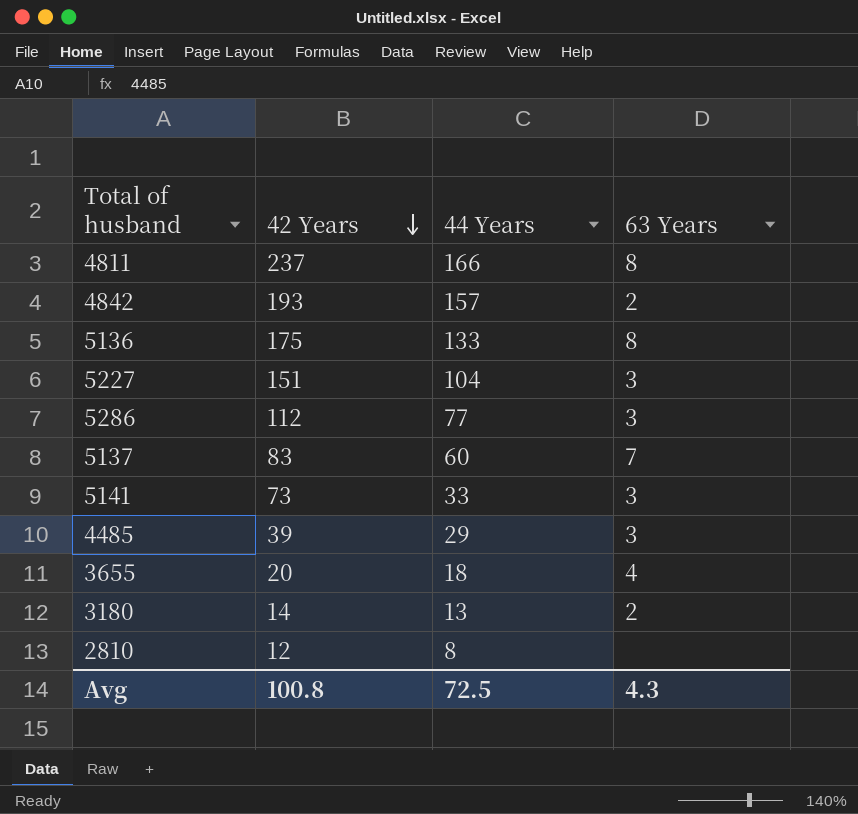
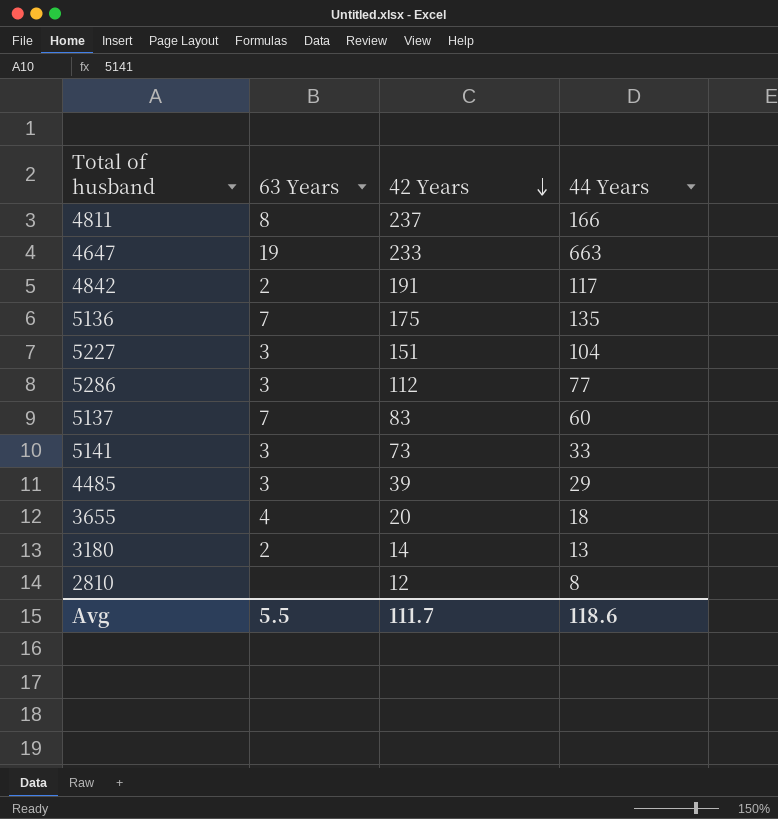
column 63 Years | position: 4 -> 2
row 4647: none -> 19 | 233 | 663
4842 | 42 Years: 193 -> 191
4842 | 44 Years: 157 -> 117
5136 | 63 Years: 8 -> 7
5136 | 44 Years: 133 -> 135
Avg | 63 Years: 4.3 -> 5.5
Avg | 42 Years: 100.8 -> 111.7
Avg | 44 Years: 72.5 -> 118.6

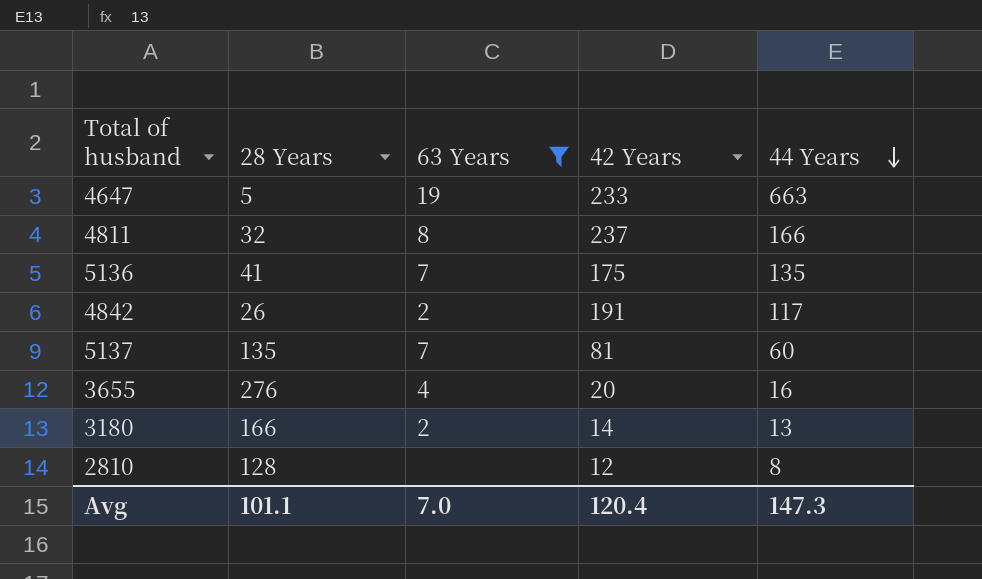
filter: none -> 63 Years != 3
row order: 42 Years descending -> 44 Years descending
column 28 Years | position: none -> 2
5137 | 42 Years: 83 -> 81
3655 | 44 Years: 18 -> 16
Avg | 63 Years: 5.5 -> 7.0
Avg | 42 Years: 111.7 -> 120.4
Avg | 44 Years: 118.6 -> 147.3

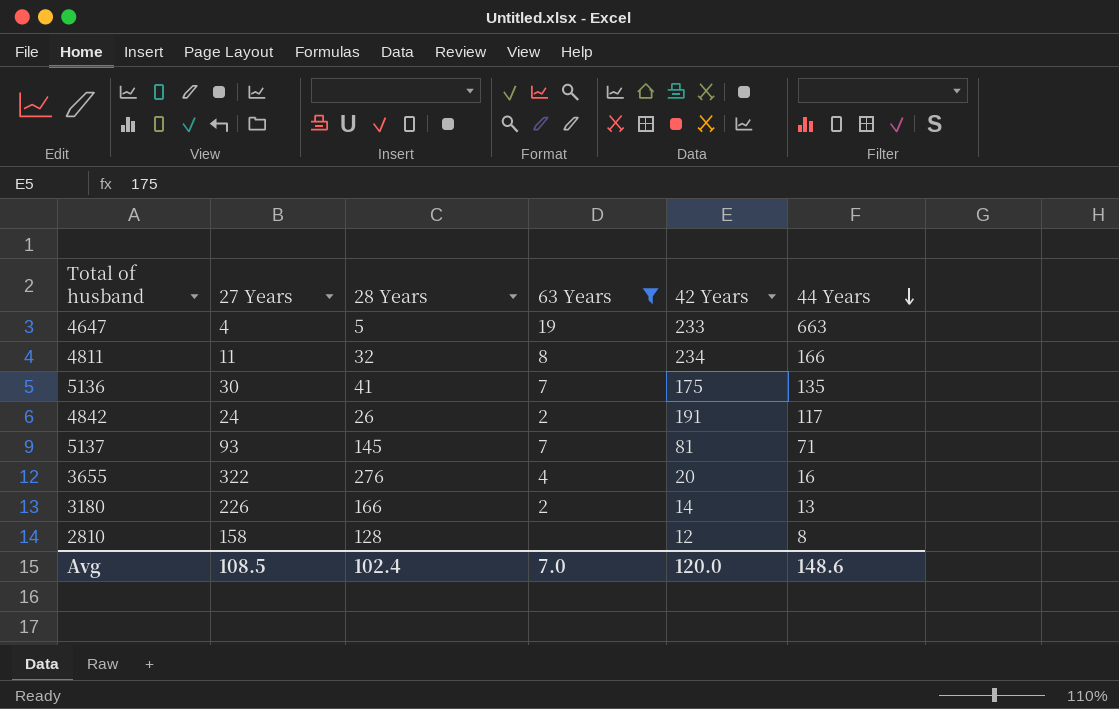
column 27 Years | position: none -> 2
4811 | 42 Years: 237 -> 234
5137 | 28 Years: 135 -> 145
5137 | 44 Years: 60 -> 71
Avg | 28 Years: 101.1 -> 102.4
Avg | 42 Years: 120.4 -> 120.0
Avg | 44 Years: 147.3 -> 148.6

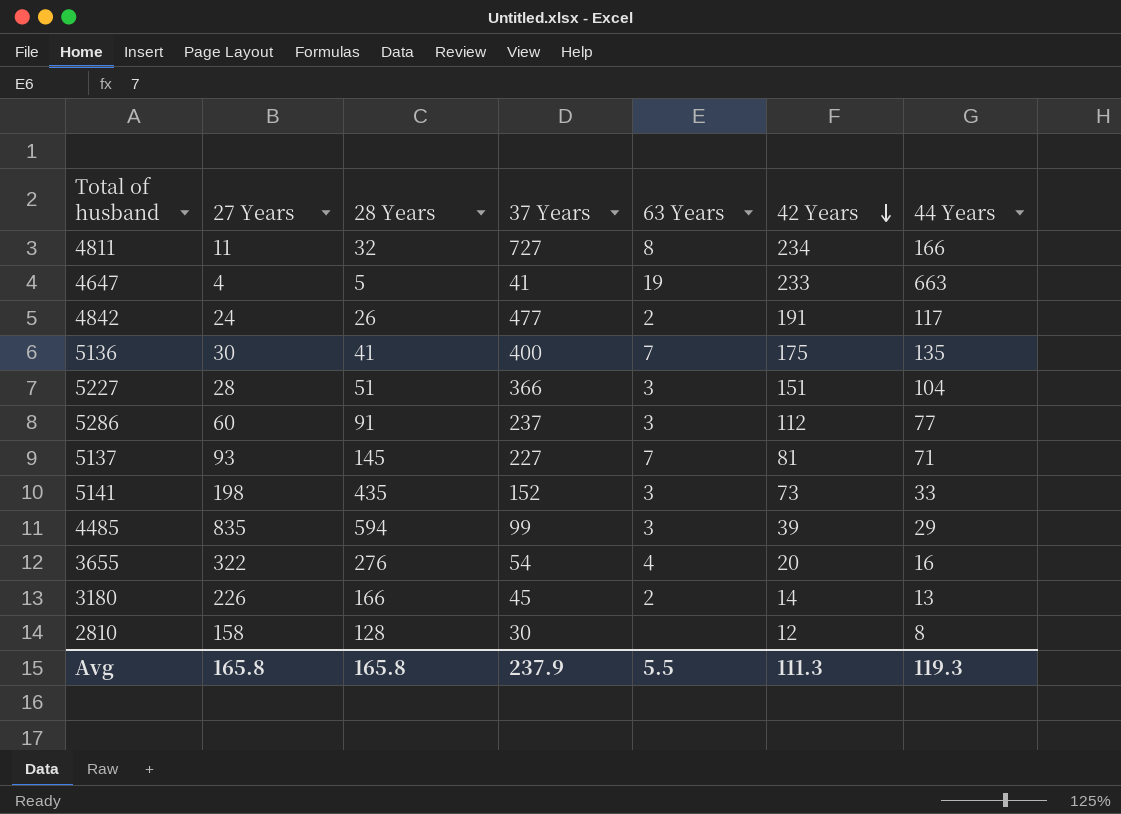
filter: 63 Years != 3 -> none
row order: 44 Years descending -> 42 Years descending
column 37 Years | position: none -> 4
Avg | 27 Years: 108.5 -> 165.8
Avg | 28 Years: 102.4 -> 165.8
Avg | 63 Years: 7.0 -> 5.5
Avg | 42 Years: 120.0 -> 111.3
Avg | 44 Years: 148.6 -> 119.3

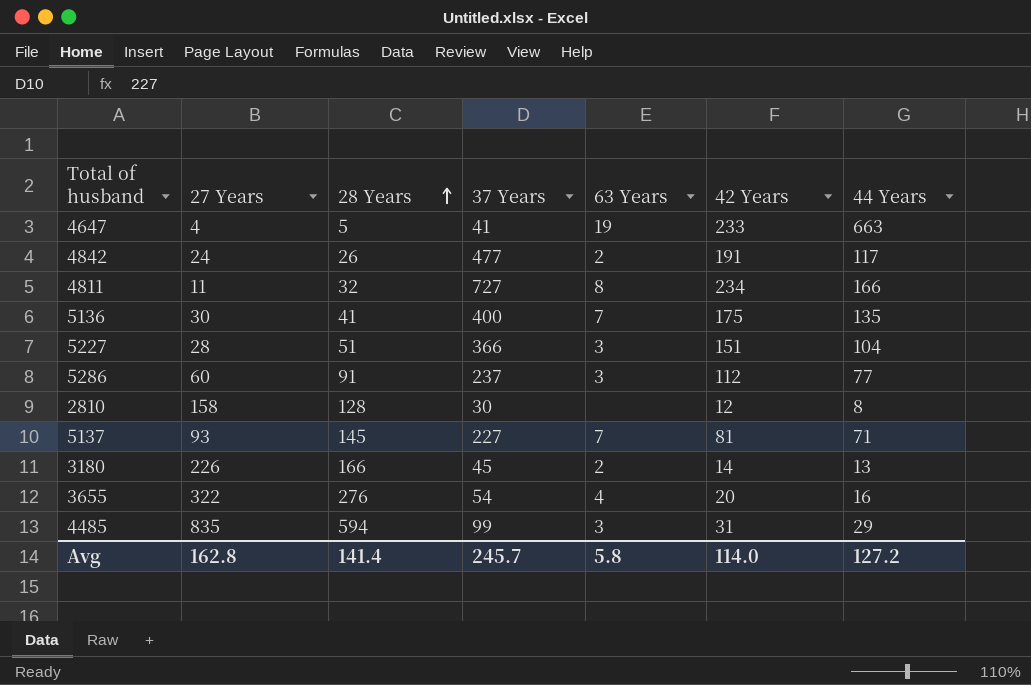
row order: 42 Years descending -> 28 Years ascending
row 5141: 198 | 435 | 152 | 3 | 73 | 33 -> none
4485 | 42 Years: 39 -> 31
Avg | 27 Years: 165.8 -> 162.8
Avg | 28 Years: 165.8 -> 141.4
Avg | 37 Years: 237.9 -> 245.7
Avg | 63 Years: 5.5 -> 5.8
Avg | 42 Years: 111.3 -> 114.0
Avg | 44 Years: 119.3 -> 127.2

